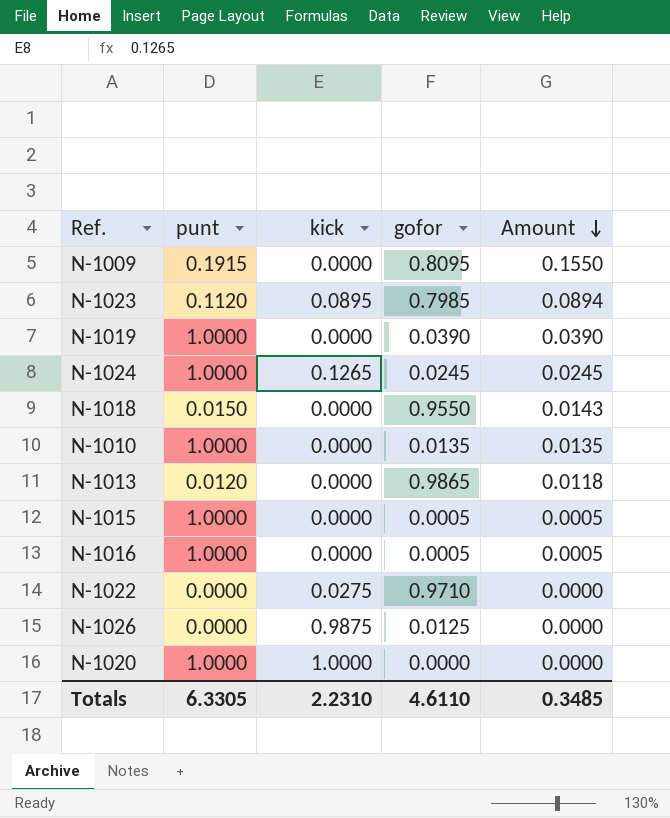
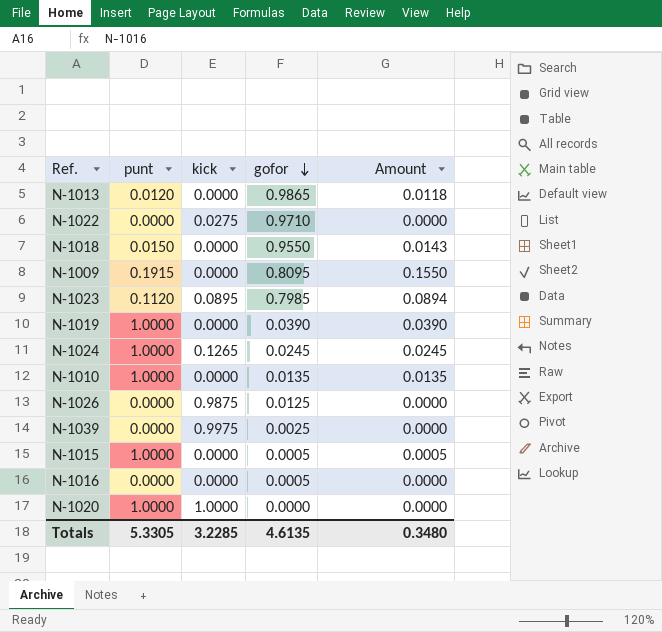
row order: Amount descending -> gofor descending
row N-1039: none -> 0.0000 | 0.9975 | 0.0025 | 0.0000
N-1016 | punt: 1.0000 -> 0.0000
N-1016 | Amount: 0.0005 -> 0.0000
Totals | punt: 6.3305 -> 5.3305
Totals | kick: 2.2310 -> 3.2285
Totals | gofor: 4.6110 -> 4.6135
Totals | Amount: 0.3485 -> 0.3480

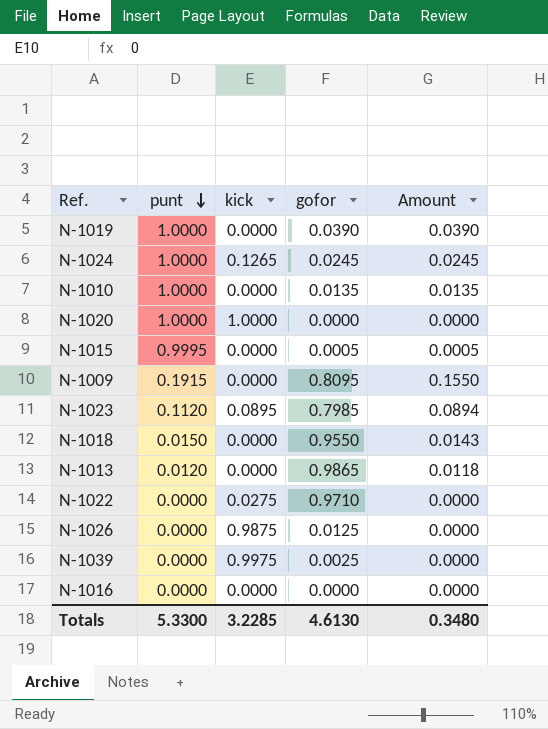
row order: gofor descending -> punt descending
N-1015 | punt: 1.0000 -> 0.9995
N-1016 | gofor: 0.0005 -> 0.0000
Totals | punt: 5.3305 -> 5.3300
Totals | gofor: 4.6135 -> 4.6130

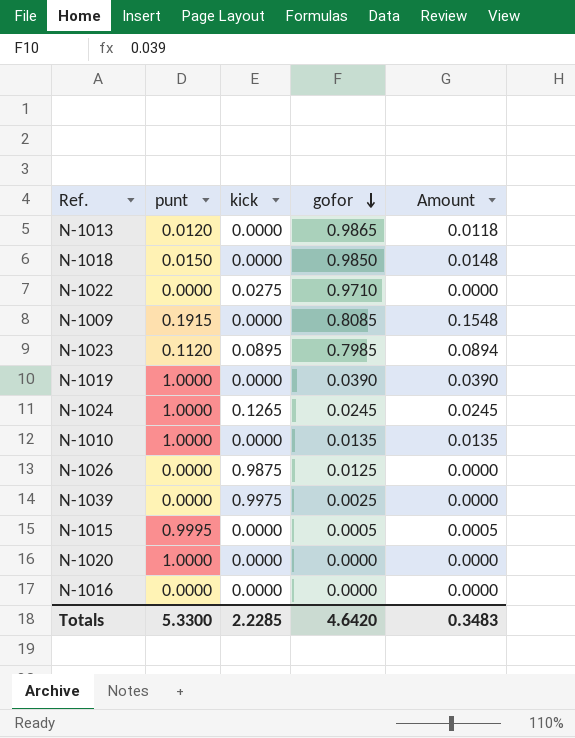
row order: punt descending -> gofor descending
N-1018 | gofor: 0.9550 -> 0.9850
N-1018 | Amount: 0.0143 -> 0.0148
N-1009 | gofor: 0.8095 -> 0.8085
N-1009 | Amount: 0.1550 -> 0.1548
N-1020 | kick: 1.0000 -> 0.0000
Totals | kick: 3.2285 -> 2.2285
Totals | gofor: 4.6130 -> 4.6420
Totals | Amount: 0.3480 -> 0.3483

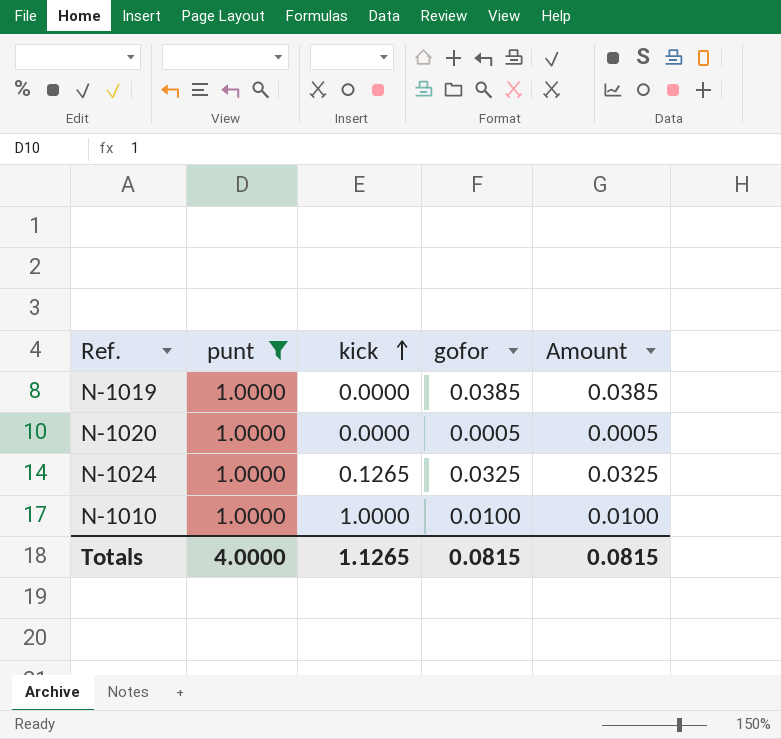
filter: none -> punt = 1.0000
row order: gofor descending -> kick ascending
N-1019 | gofor: 0.0390 -> 0.0385
N-1019 | Amount: 0.0390 -> 0.0385
N-1020 | gofor: 0.0000 -> 0.0005
N-1020 | Amount: 0.0000 -> 0.0005
N-1024 | gofor: 0.0245 -> 0.0325
N-1024 | Amount: 0.0245 -> 0.0325
N-1010 | kick: 0.0000 -> 1.0000
N-1010 | gofor: 0.0135 -> 0.0100
N-1010 | Amount: 0.0135 -> 0.0100
Totals | punt: 5.3300 -> 4.0000
Totals | kick: 2.2285 -> 1.1265
Totals | gofor: 4.6420 -> 0.0815
Totals | Amount: 0.3483 -> 0.0815

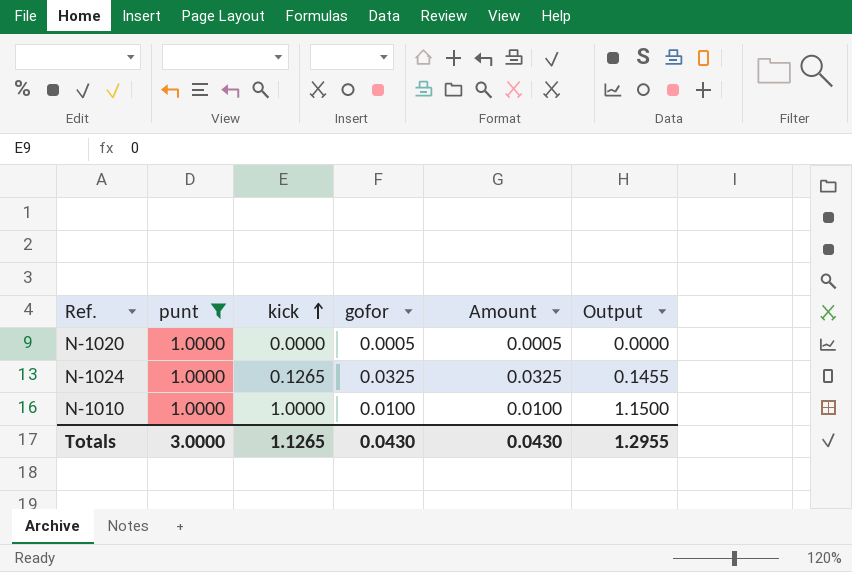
column Output | formula: none -> [kick] * 1.15
row N-1019: 1.0000 | 0.0000 | 0.0385 | 0.0385 -> none
Totals | punt: 4.0000 -> 3.0000
Totals | gofor: 0.0815 -> 0.0430
Totals | Amount: 0.0815 -> 0.0430

